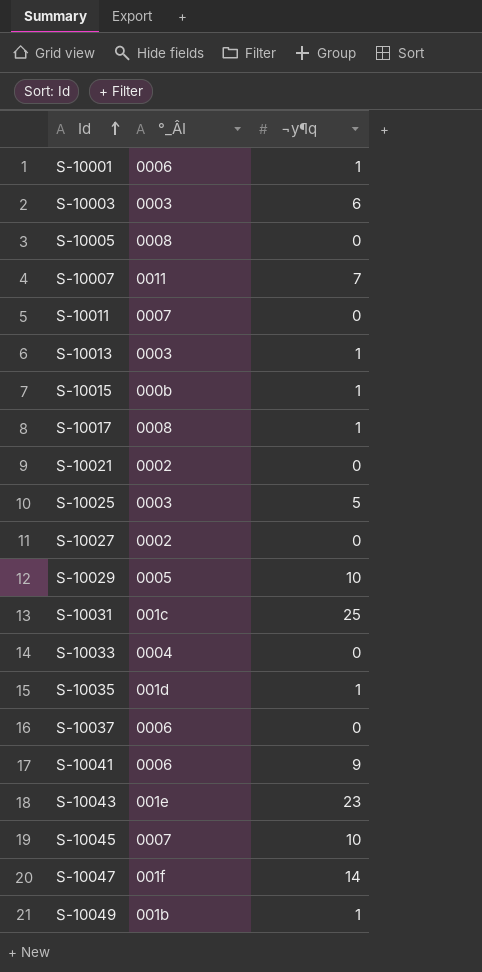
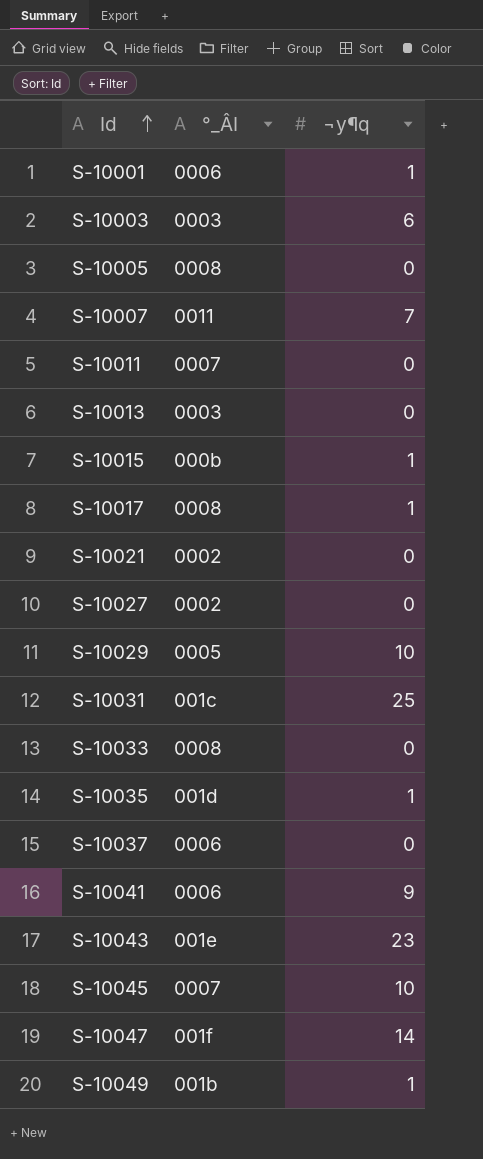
row S-10025: 0003 | 5 -> none
S-10013 | ¬y¶q: 1 -> 0
S-10033 | °_ÂI: 0004 -> 0008

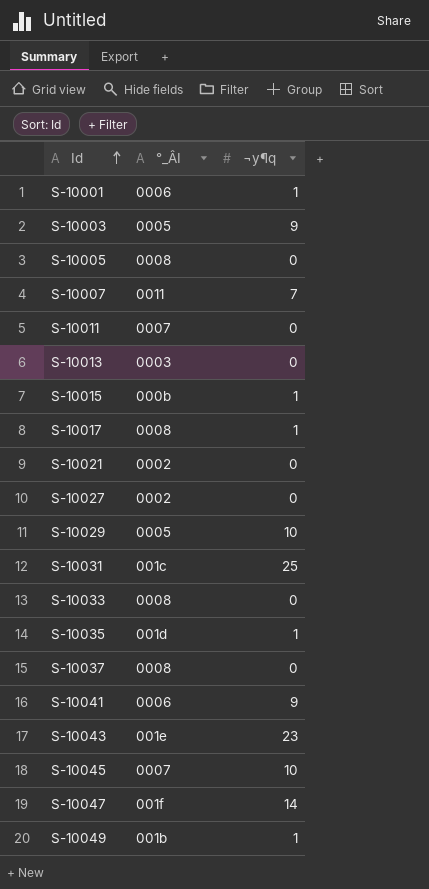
S-10003 | °_ÂI: 0003 -> 0005
S-10003 | ¬y¶q: 6 -> 9
S-10037 | °_ÂI: 0006 -> 0008

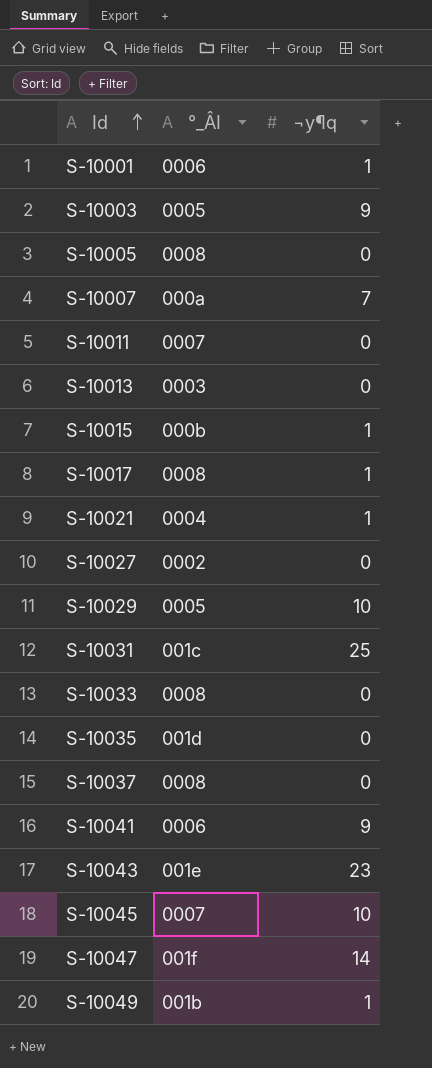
S-10007 | °_ÂI: 0011 -> 000a
S-10021 | °_ÂI: 0002 -> 0004
S-10021 | ¬y¶q: 0 -> 1
S-10035 | ¬y¶q: 1 -> 0

